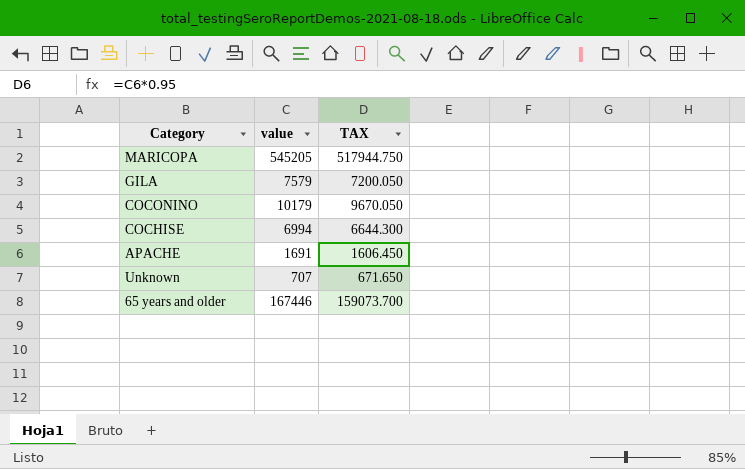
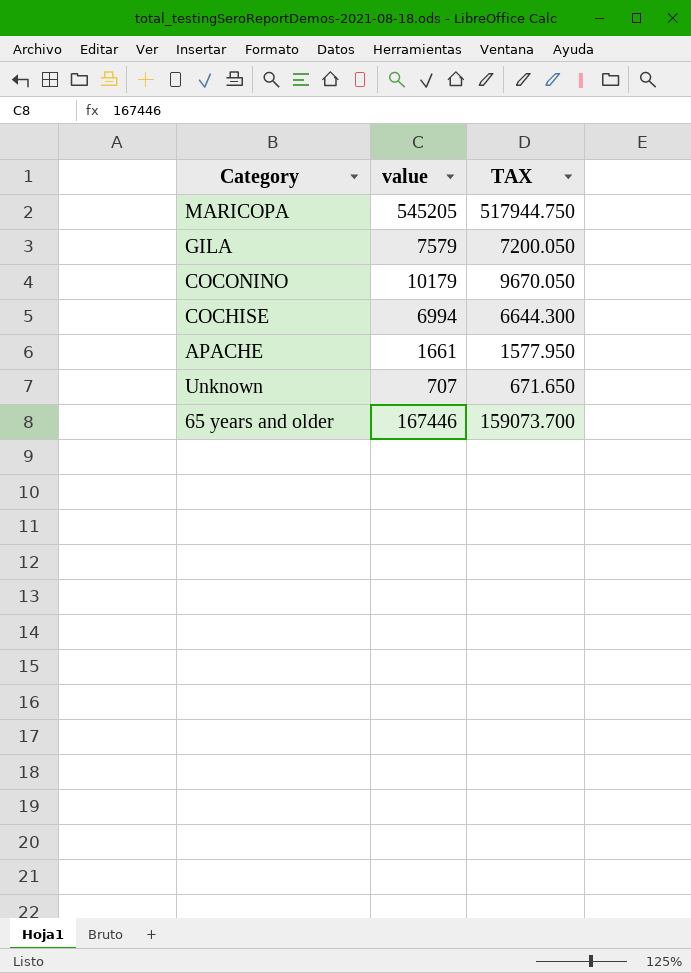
APACHE | value: 1691 -> 1661
APACHE | TAX: 1606.450 -> 1577.950

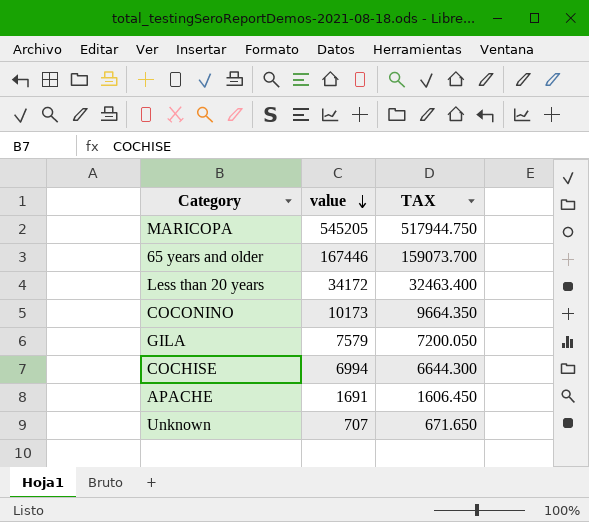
row order: none -> value descending
row Less than 20 years: none -> 34172 | 32463.400
COCONINO | value: 10179 -> 10173
COCONINO | TAX: 9670.050 -> 9664.350
APACHE | value: 1661 -> 1691
APACHE | TAX: 1577.950 -> 1606.450

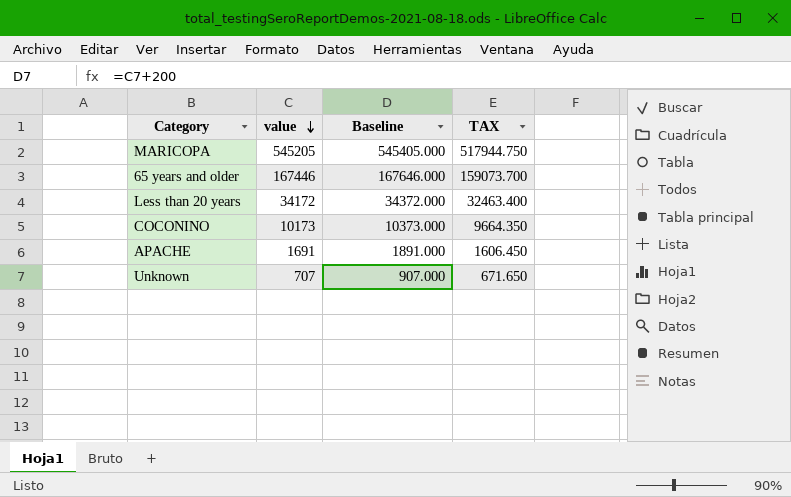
column Baseline | formula: none -> [value] + 200
row GILA: 7579 | 7200.050 -> none
row COCHISE: 6994 | 6644.300 -> none

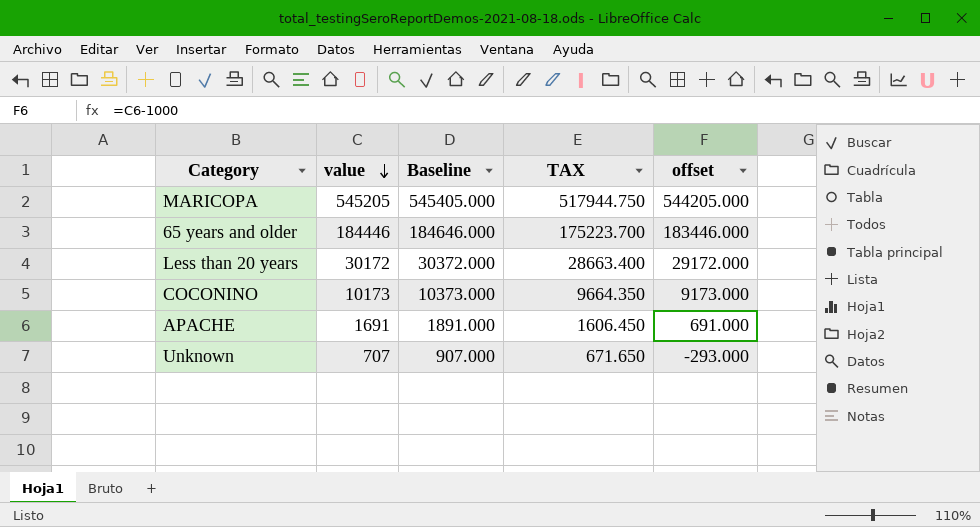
column offset | formula: none -> [value] - 1000
65 years and older | value: 167446 -> 184446
65 years and older | Baseline: 167646.000 -> 184646.000
65 years and older | TAX: 159073.700 -> 175223.700
Less than 20 years | value: 34172 -> 30172
Less than 20 years | Baseline: 34372.000 -> 30372.000
Less than 20 years | TAX: 32463.400 -> 28663.400

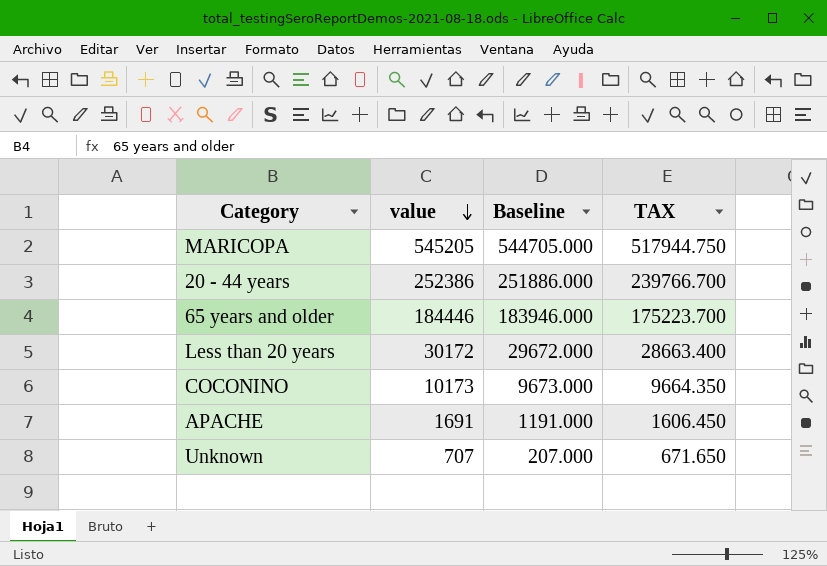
column offset | formula: [value] - 1000 -> none
column Baseline | formula: [value] + 200 -> [value] - 500
row 20 - 44 years: none -> 252386 | 251886.000 | 239766.700

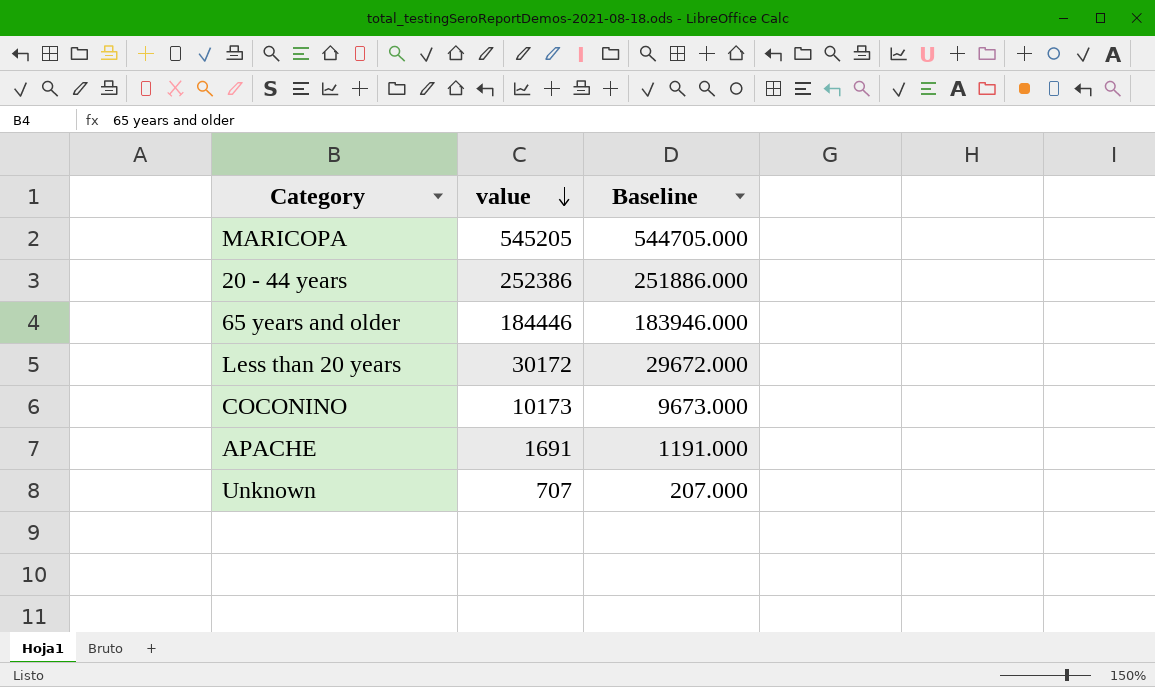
column TAX | formula: [value] * 0.95 -> none

